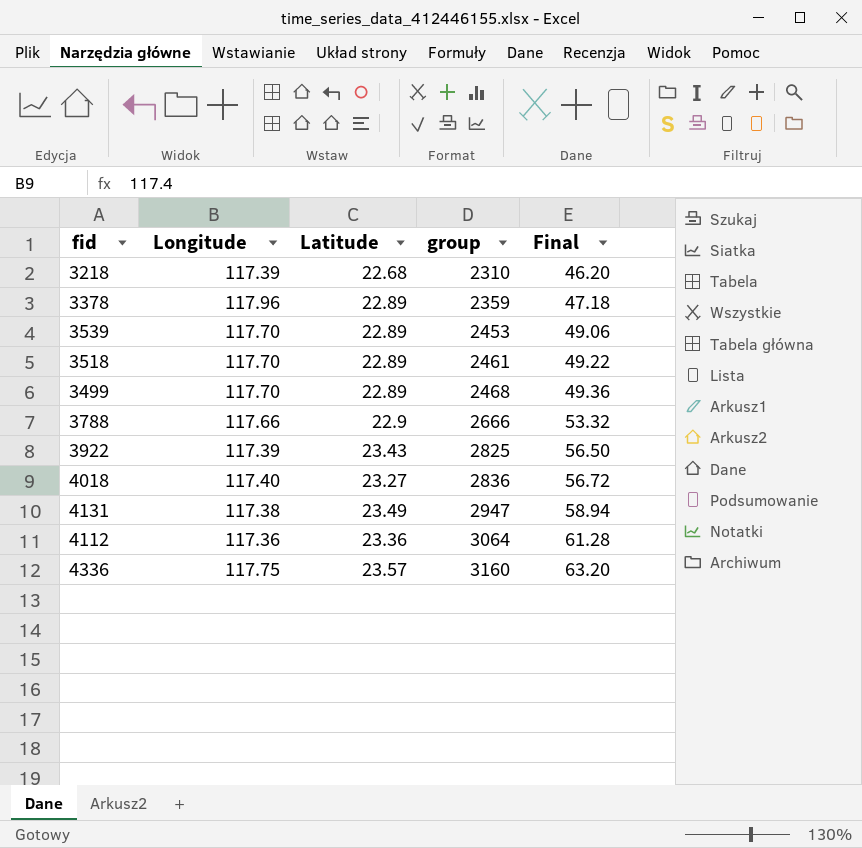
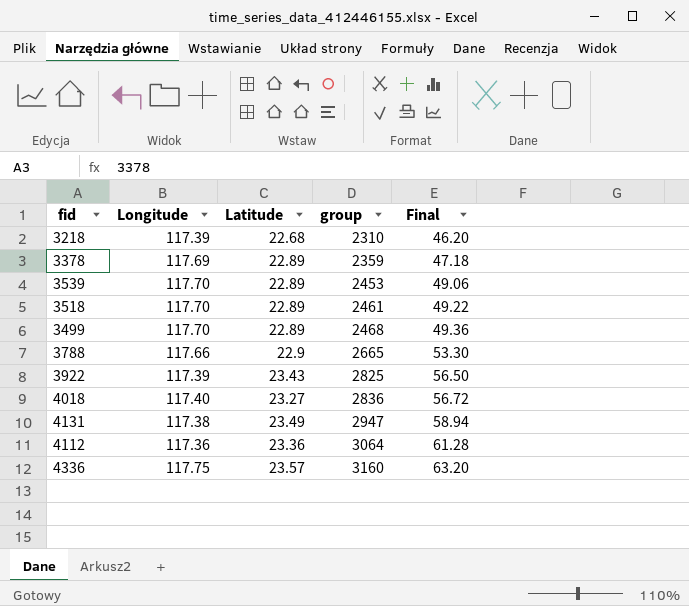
3378 | Longitude: 117.96 -> 117.69
3788 | group: 2666 -> 2665
3788 | Final: 53.32 -> 53.30

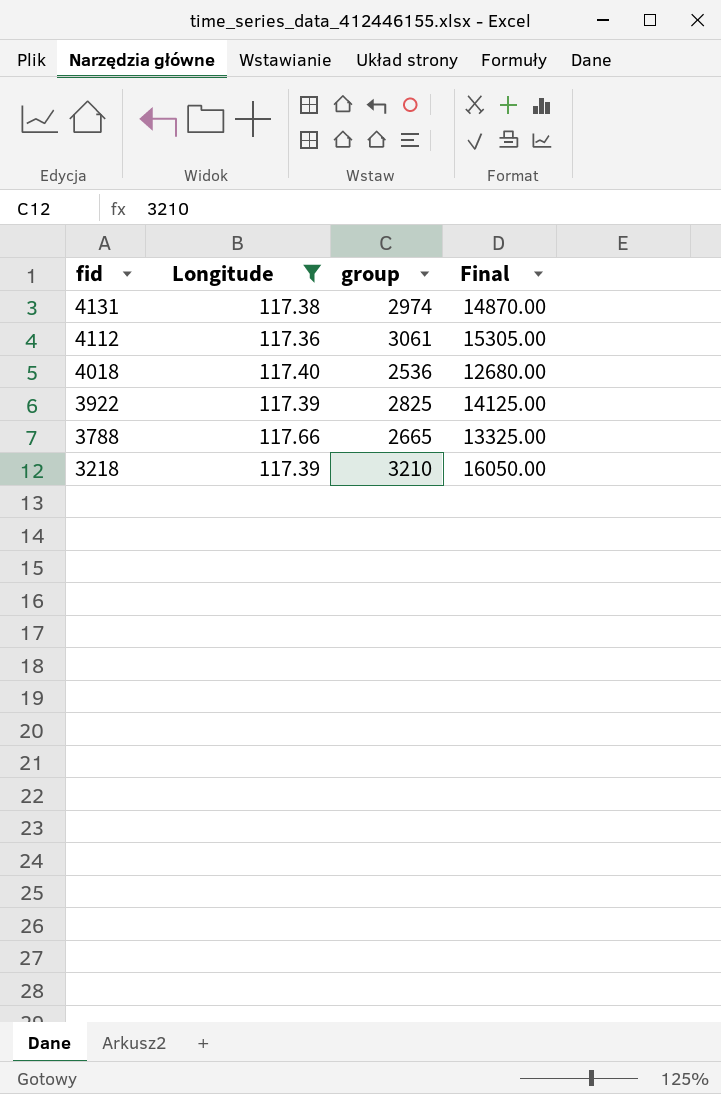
filter: none -> Longitude <= 117.66
row order: group ascending -> fid descending
column Latitude | position: 3 -> none
column Final | formula: [group] * 0.02 -> [group] * 5
4131 | group: 2947 -> 2974
4112 | group: 3064 -> 3061
4018 | group: 2836 -> 2536
3218 | group: 2310 -> 3210

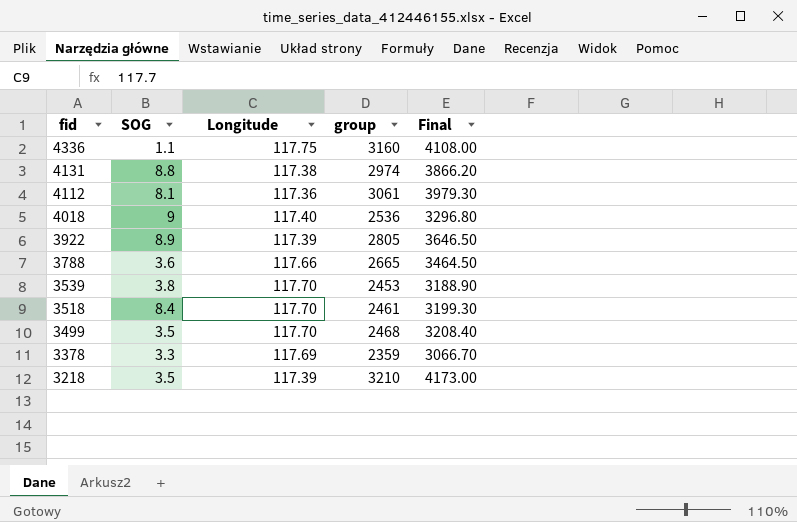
filter: Longitude <= 117.66 -> none
column SOG | position: none -> 2
column Final | formula: [group] * 5 -> [group] * 1.3
3922 | group: 2825 -> 2805

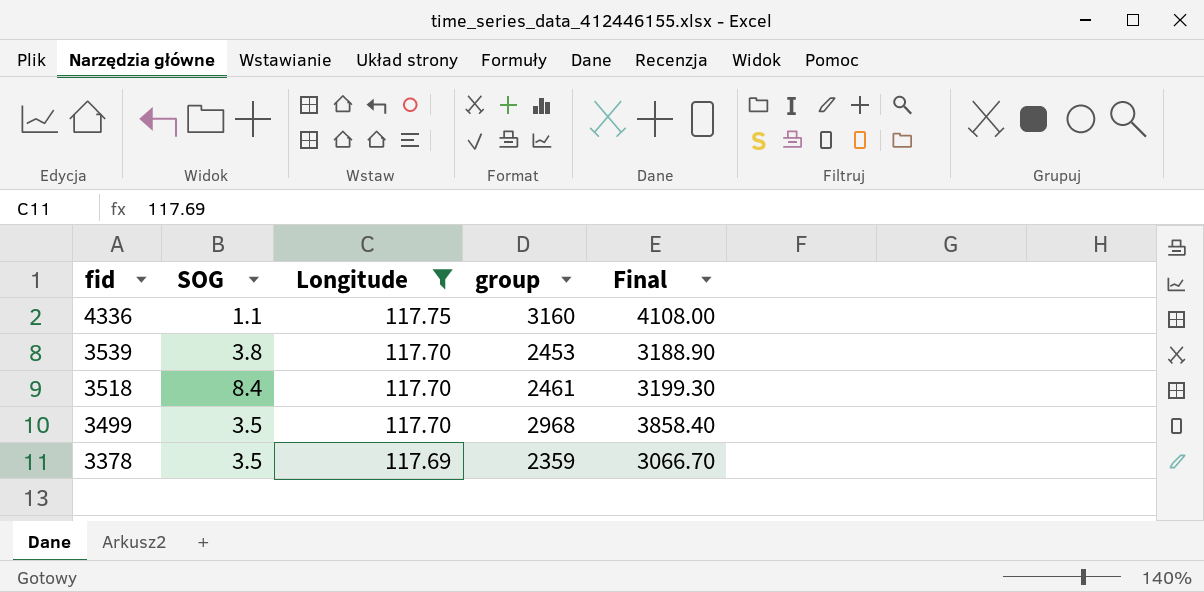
filter: none -> Longitude >= 117.69
3499 | group: 2468 -> 2968
3499 | Final: 3208.40 -> 3858.40
3378 | SOG: 3.3 -> 3.5

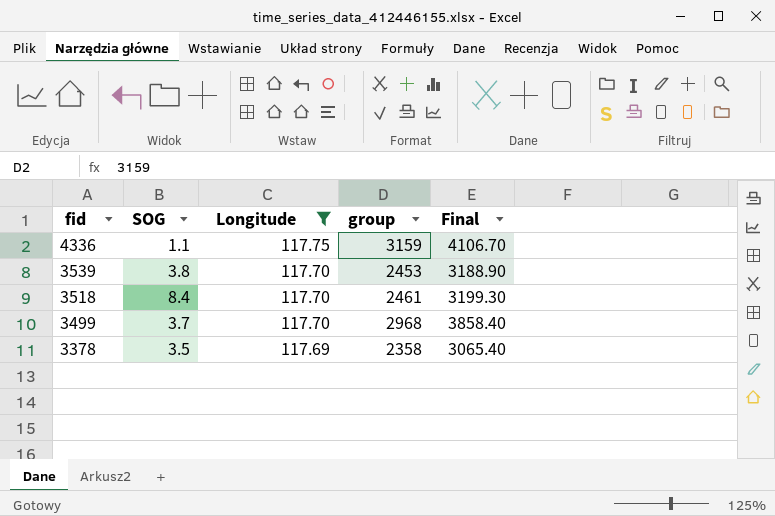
4336 | group: 3160 -> 3159
4336 | Final: 4108.00 -> 4106.70
3499 | SOG: 3.5 -> 3.7
3378 | group: 2359 -> 2358
3378 | Final: 3066.70 -> 3065.40

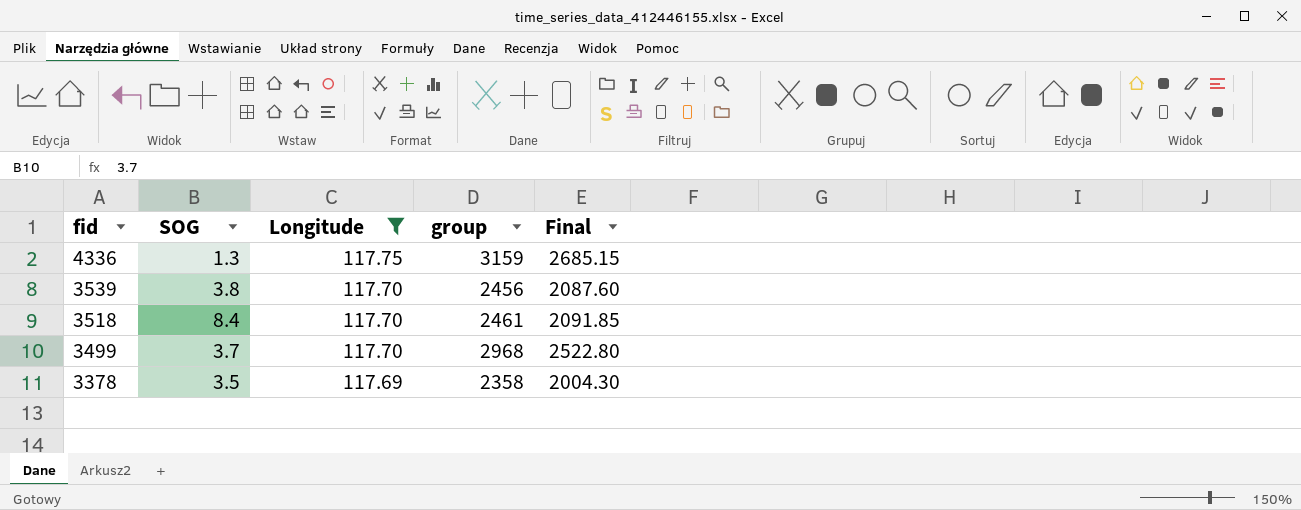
column Final | formula: [group] * 1.3 -> [group] * 0.85
4336 | SOG: 1.1 -> 1.3
3539 | group: 2453 -> 2456

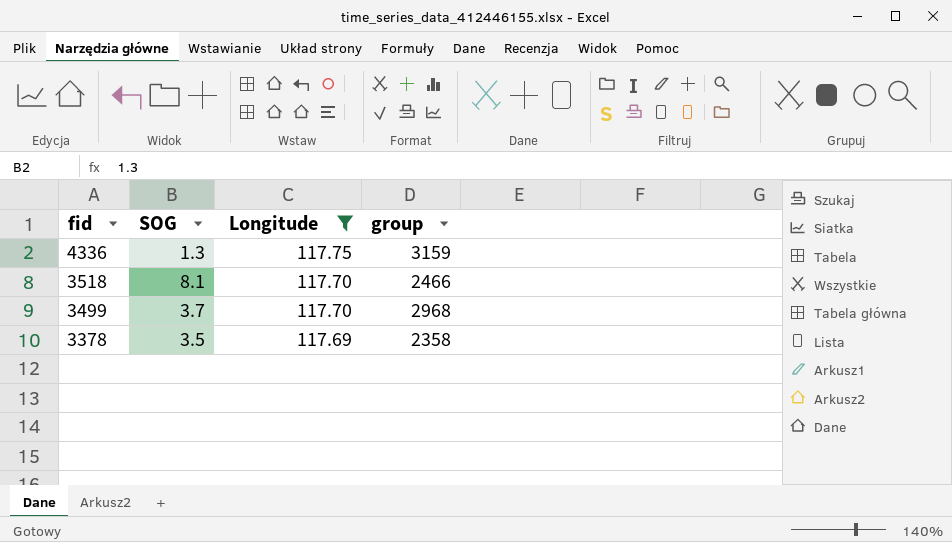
column Final | formula: [group] * 0.85 -> none
row 3539: 3.8 | 117.70 | 2456 | 2087.60 -> none
3518 | SOG: 8.4 -> 8.1
3518 | group: 2461 -> 2466

